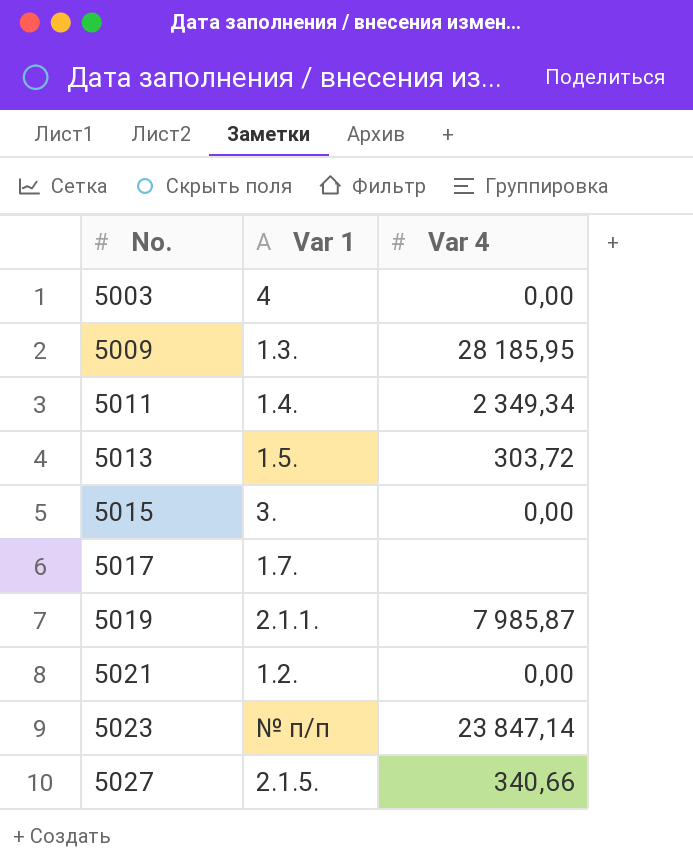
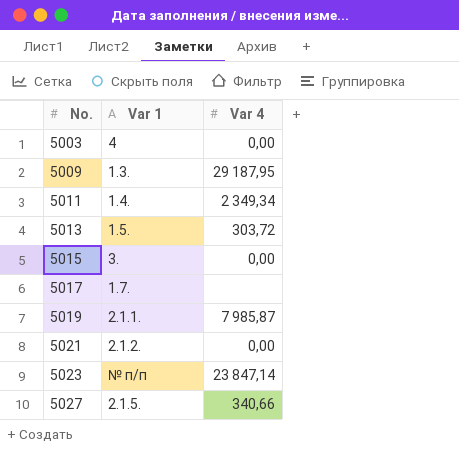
5009 | Var 4: 28 185,95 -> 29 187,95
5021 | Var 1: 1.2. -> 2.1.2.

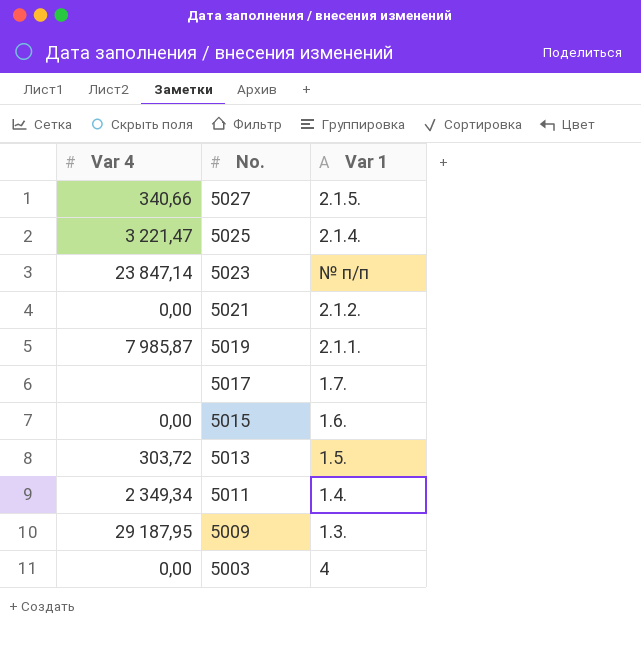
row order: No. ascending -> No. descending
column Var 4 | position: 3 -> 1
row 5025: none -> 3 221,47 | 2.1.4.
5015 | Var 1: 3. -> 1.6.

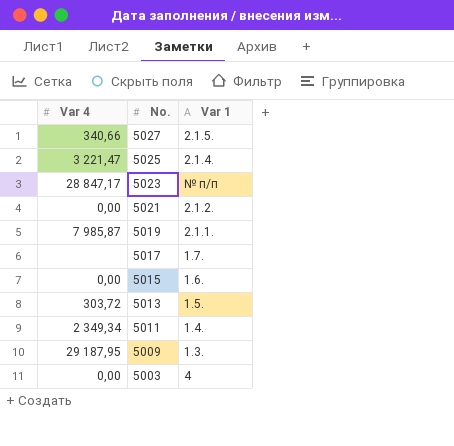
5023 | Var 4: 23 847,14 -> 28 847,17

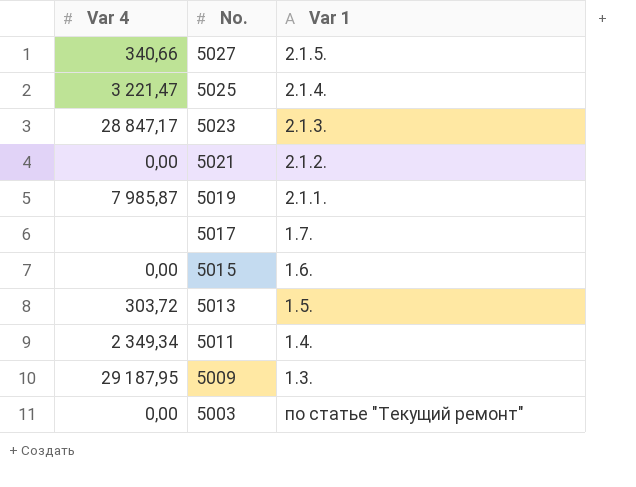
5023 | Var 1: № п/п -> 2.1.3.
5003 | Var 1: 4 -> по статье "Текущий ремонт"

